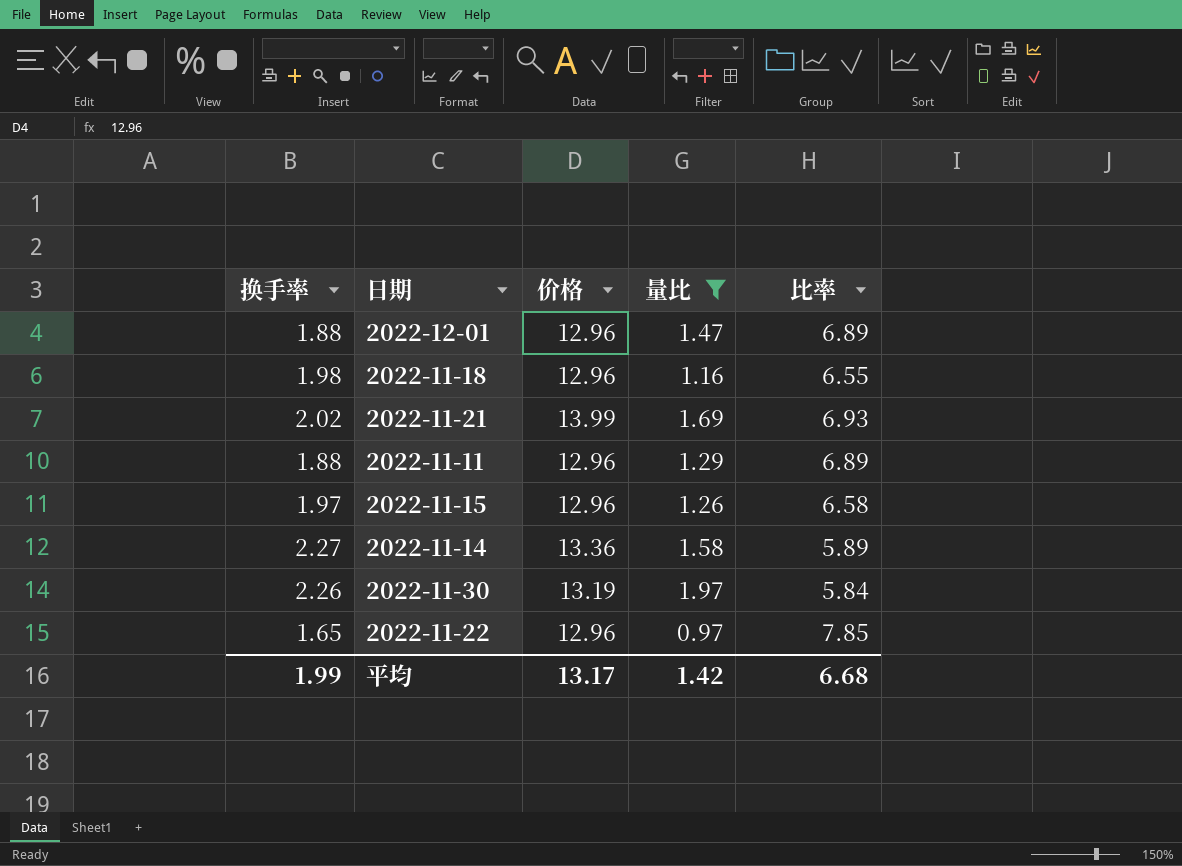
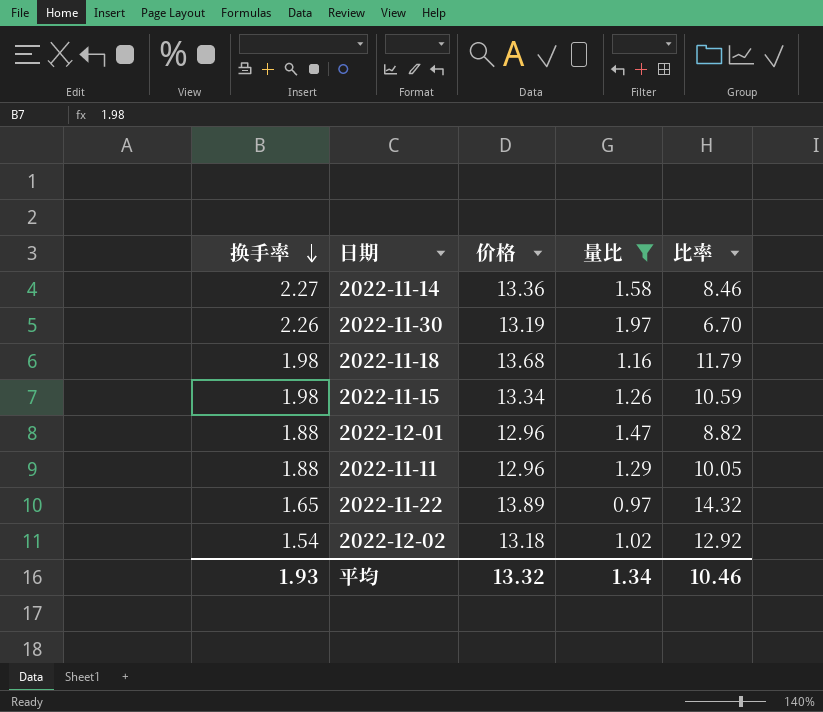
row order: none -> 换手率 descending
column 比率 | formula: [价格] / [换手率] -> [价格] / [量比]
row 2022-11-21: 2.02 | 13.99 | 1.69 | 6.93 -> none
2022-11-18 | 价格: 12.96 -> 13.68
2022-11-15 | 换手率: 1.97 -> 1.98
2022-11-15 | 价格: 12.96 -> 13.34
2022-11-22 | 价格: 12.96 -> 13.89
row 2022-12-02: none -> 1.54 | 13.18 | 1.02 | 12.92
平均 | 换手率: 1.99 -> 1.93
平均 | 价格: 13.17 -> 13.32
平均 | 量比: 1.42 -> 1.34
平均 | 比率: 6.68 -> 10.46

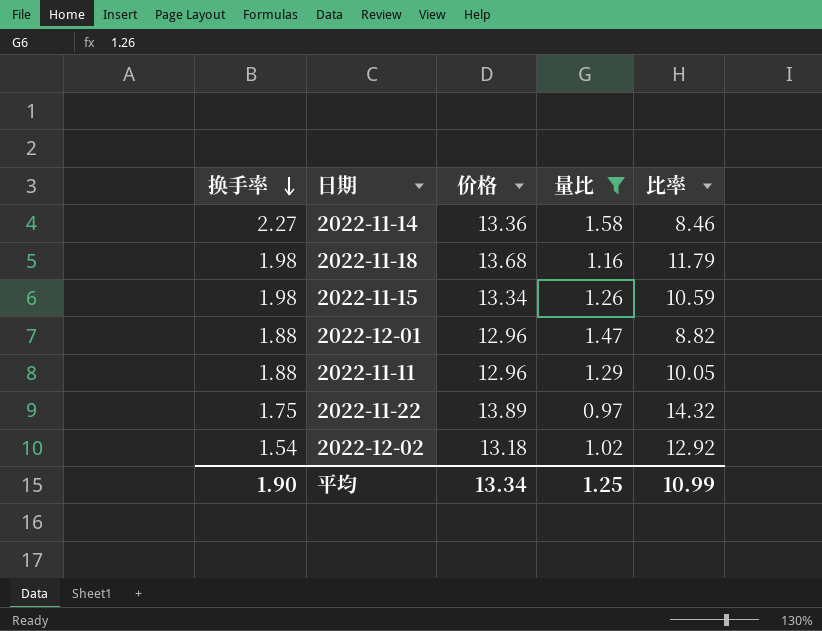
row 2022-11-30: 2.26 | 13.19 | 1.97 | 6.70 -> none
2022-11-22 | 换手率: 1.65 -> 1.75
平均 | 换手率: 1.93 -> 1.90
平均 | 价格: 13.32 -> 13.34
平均 | 量比: 1.34 -> 1.25
平均 | 比率: 10.46 -> 10.99

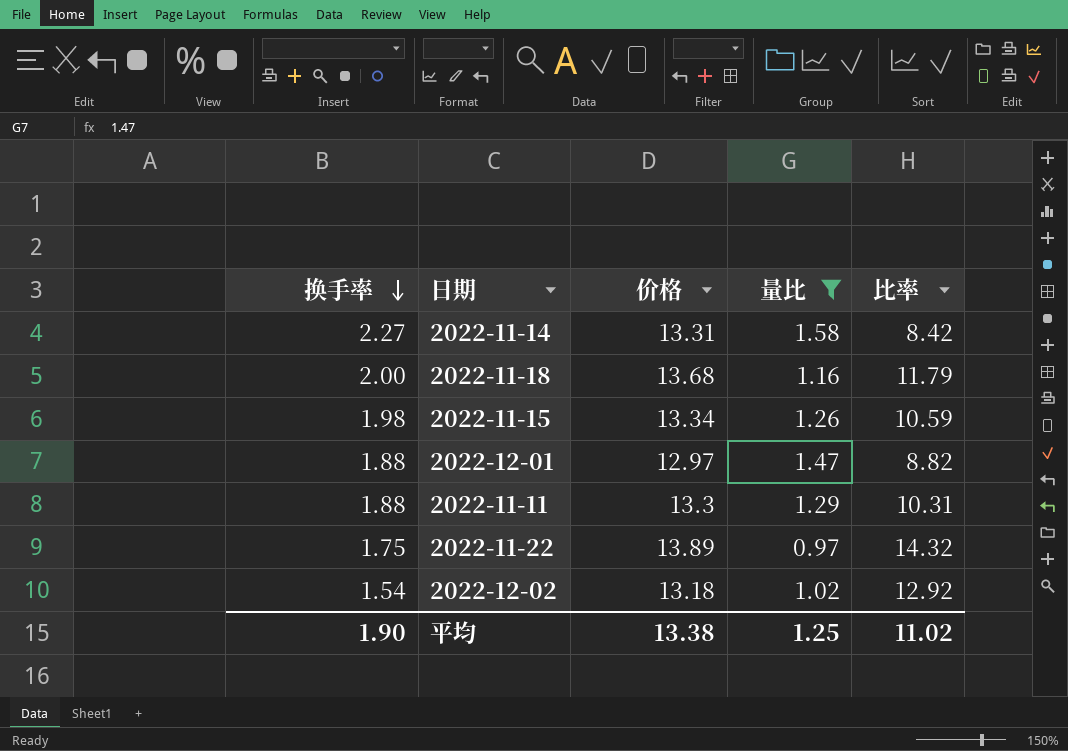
2022-11-14 | 价格: 13.36 -> 13.31
2022-11-14 | 比率: 8.46 -> 8.42
2022-11-18 | 换手率: 1.98 -> 2.00
2022-12-01 | 价格: 12.96 -> 12.97
2022-11-11 | 价格: 12.96 -> 13.3
2022-11-11 | 比率: 10.05 -> 10.31
平均 | 价格: 13.34 -> 13.38
平均 | 比率: 10.99 -> 11.02

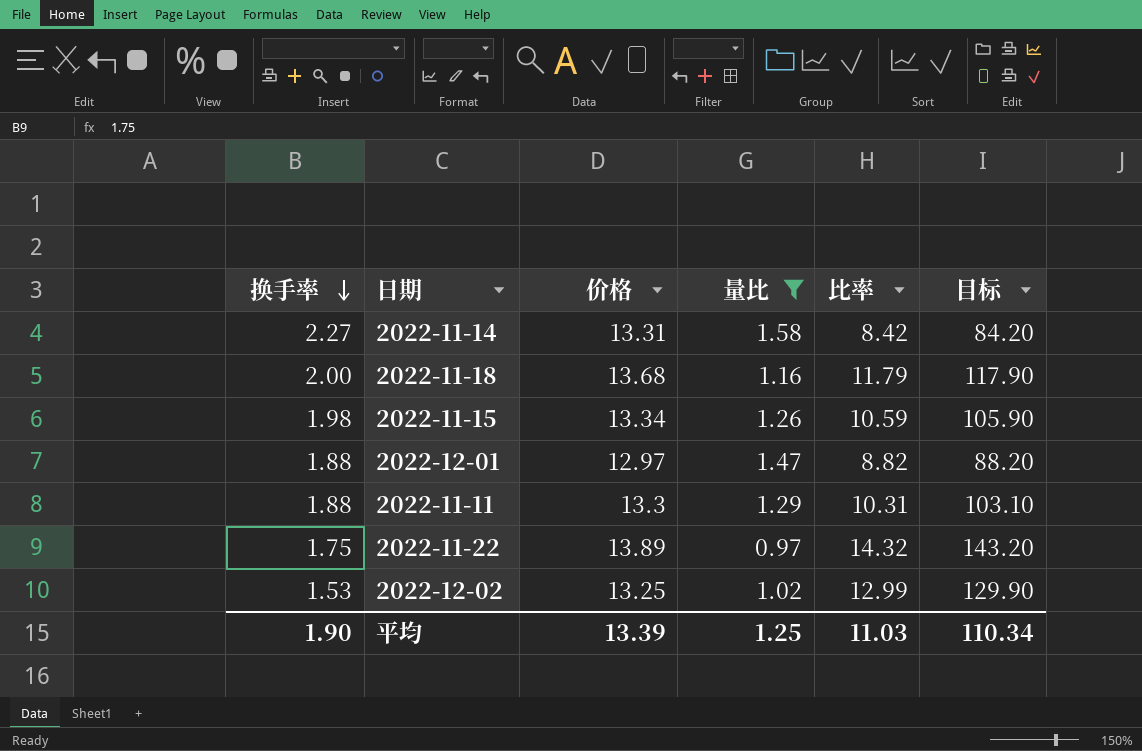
column 目标 | formula: none -> [比率] * 10
2022-12-02 | 换手率: 1.54 -> 1.53
2022-12-02 | 价格: 13.18 -> 13.25
2022-12-02 | 比率: 12.92 -> 12.99
平均 | 价格: 13.38 -> 13.39
平均 | 比率: 11.02 -> 11.03

